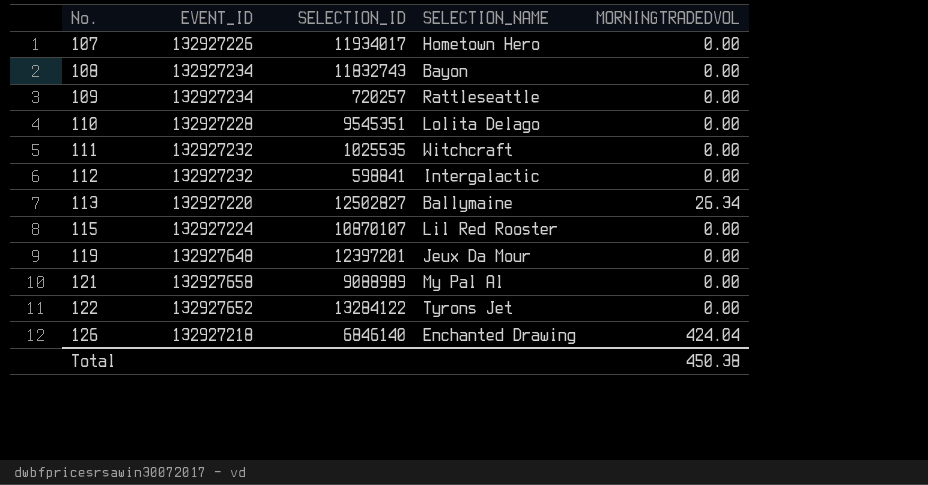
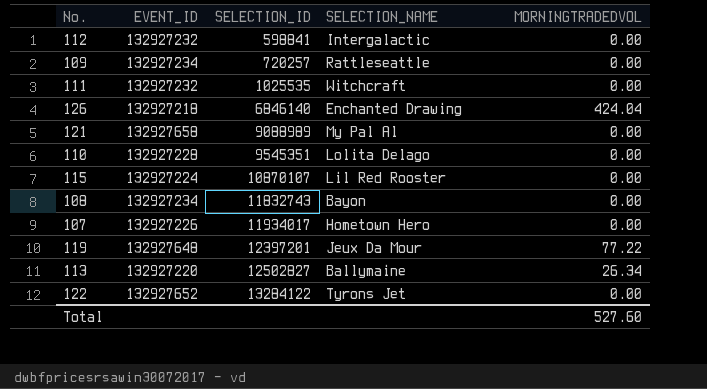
row order: No. ascending -> SELECTION_ID ascending
119 | MORNINGTRADEDVOL: 0.00 -> 77.22
Total | MORNINGTRADEDVOL: 450.38 -> 527.60

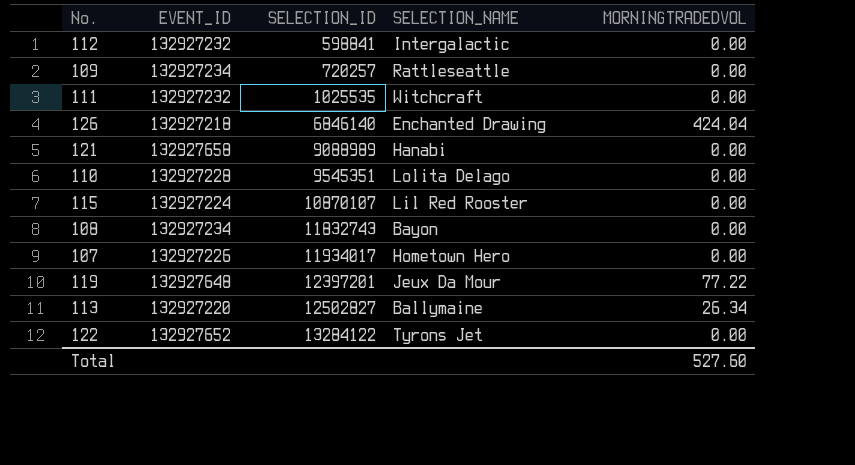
121 | SELECTION_NAME: My Pal Al -> Hanabi

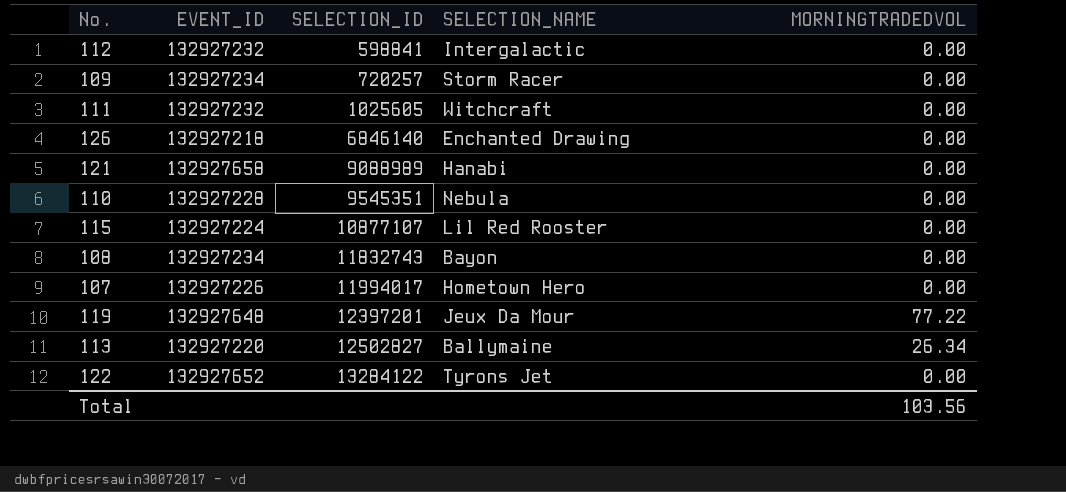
109 | SELECTION_NAME: Rattleseattle -> Storm Racer
111 | SELECTION_ID: 1025535 -> 1025605
126 | MORNINGTRADEDVOL: 424.04 -> 0.00
110 | SELECTION_NAME: Lolita Delago -> Nebula
115 | SELECTION_ID: 10870107 -> 10877107
107 | SELECTION_ID: 11934017 -> 11994017
Total | MORNINGTRADEDVOL: 527.60 -> 103.56

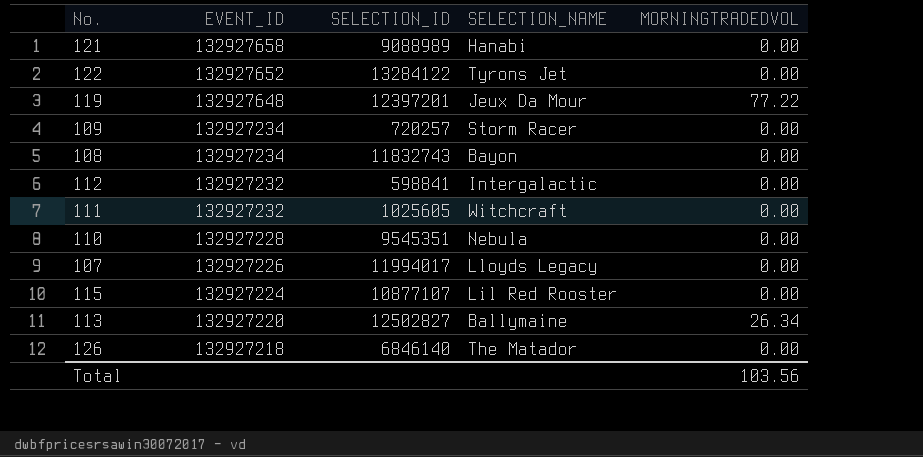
row order: SELECTION_ID ascending -> EVENT_ID descending
107 | SELECTION_NAME: Hometown Hero -> Lloyds Legacy
126 | SELECTION_NAME: Enchanted Drawing -> The Matador

